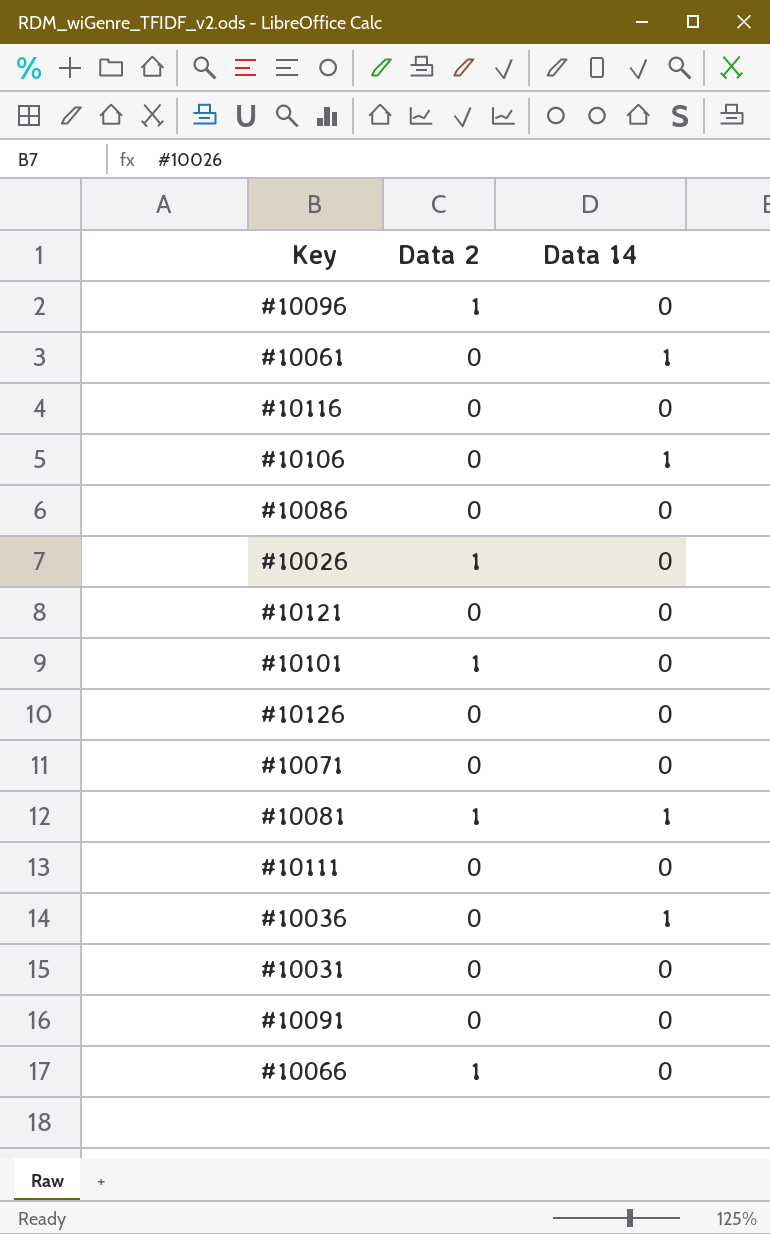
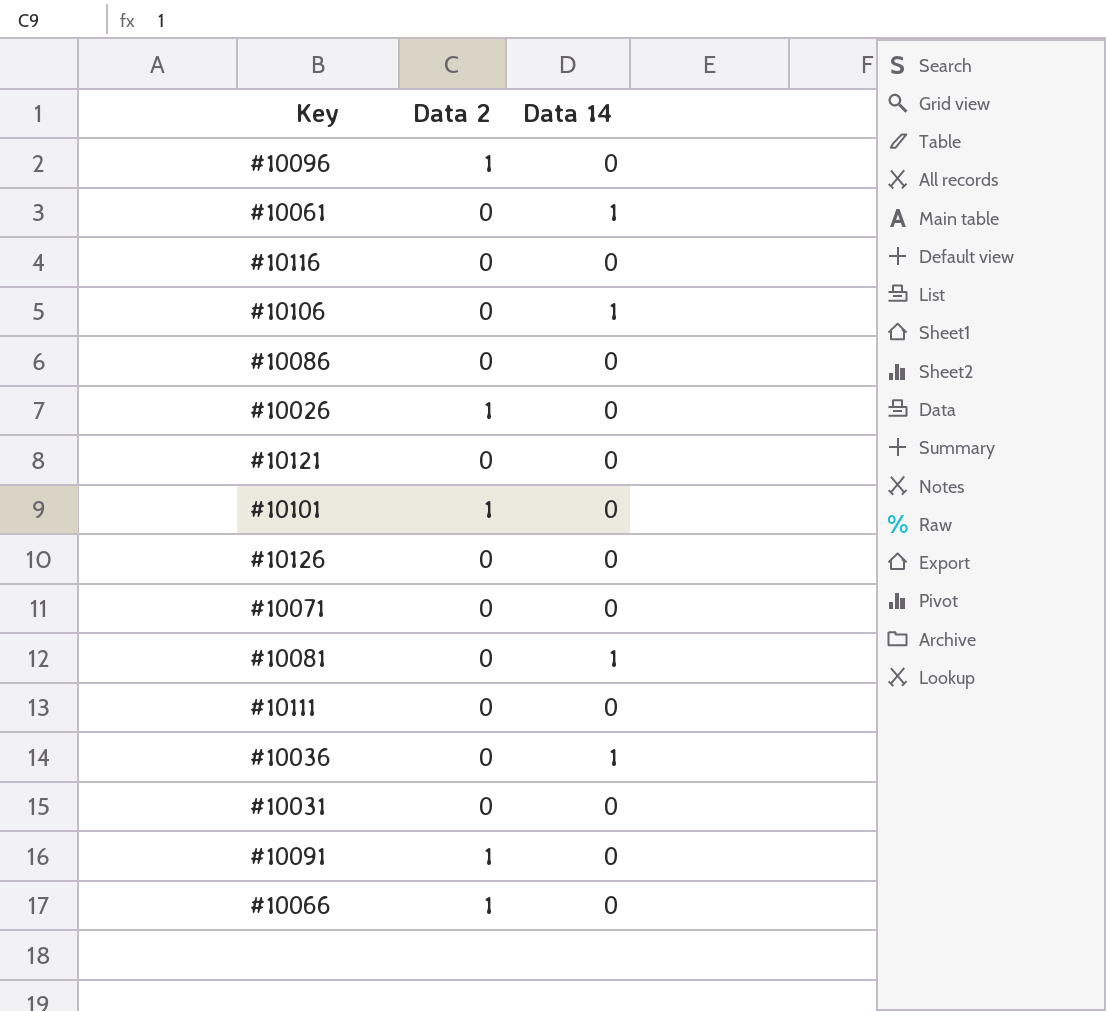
#10081 | Data 2: 1 -> 0
#10091 | Data 2: 0 -> 1

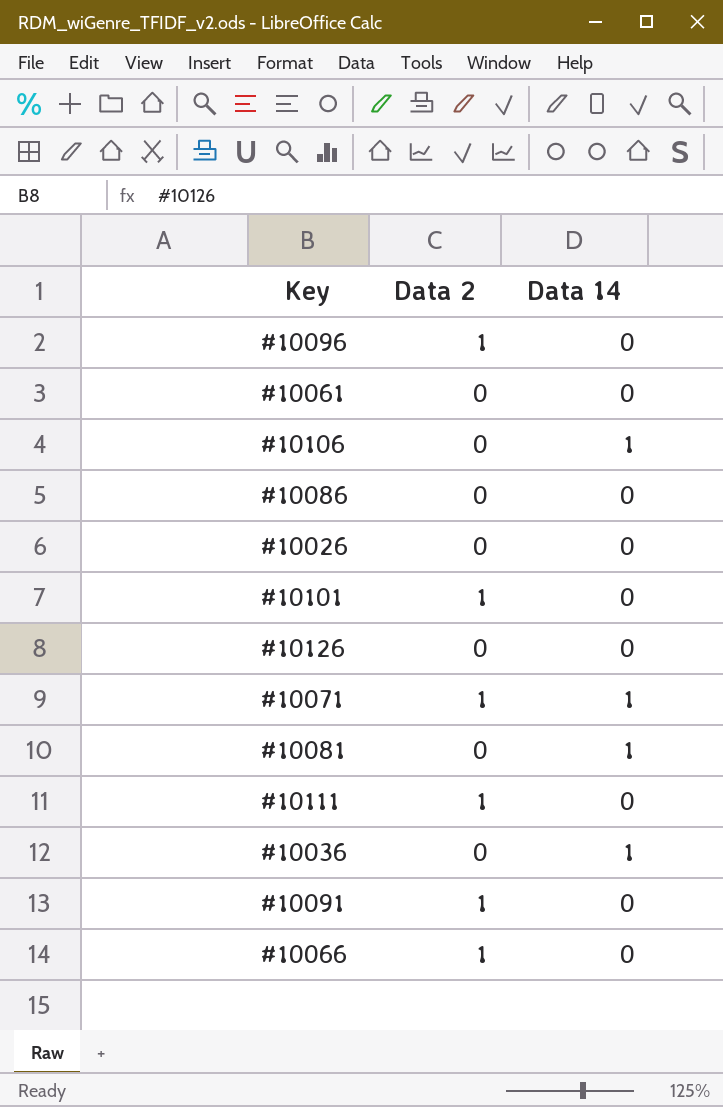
row #10116: 0 | 0 -> none
row #10121: 0 | 0 -> none
row #10031: 0 | 0 -> none
#10061 | Data 14: 1 -> 0
#10026 | Data 2: 1 -> 0
#10071 | Data 2: 0 -> 1
#10071 | Data 14: 0 -> 1
#10111 | Data 2: 0 -> 1

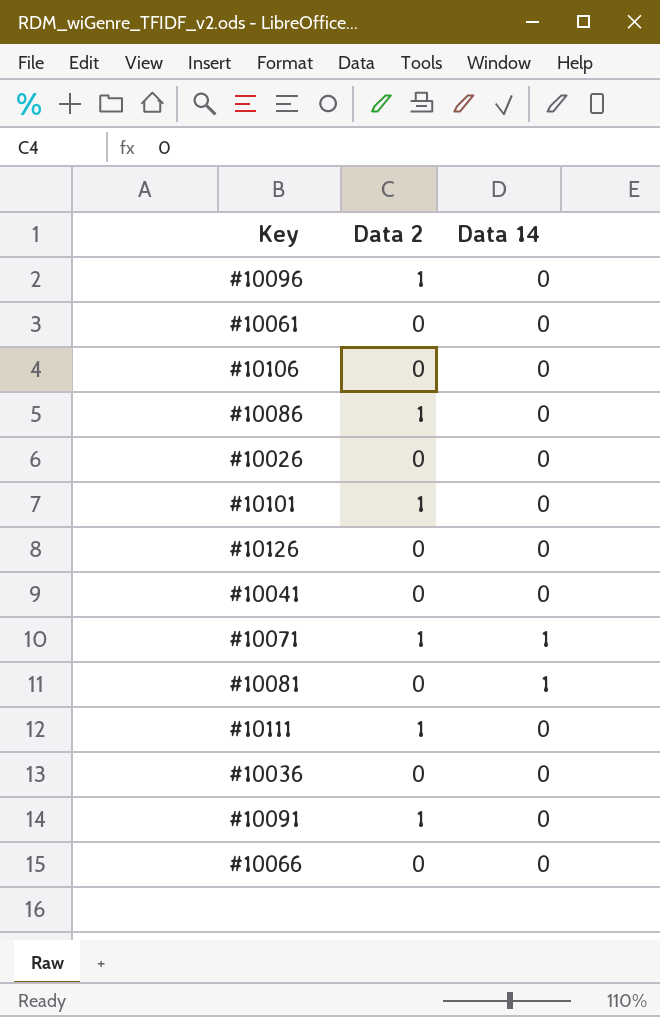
#10106 | Data 14: 1 -> 0
#10086 | Data 2: 0 -> 1
row #10041: none -> 0 | 0
#10036 | Data 14: 1 -> 0
#10066 | Data 2: 1 -> 0

